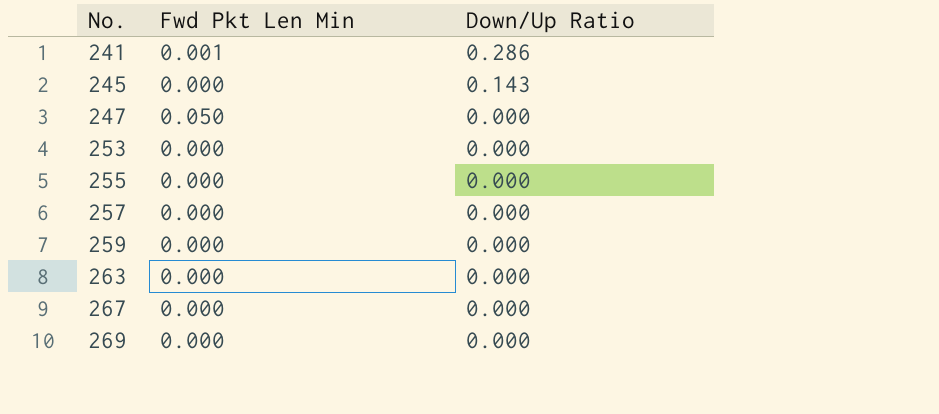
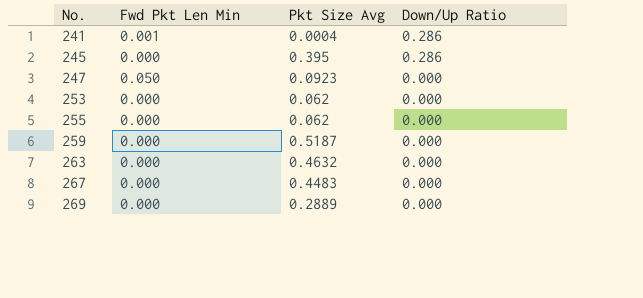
column Pkt Size Avg | position: none -> 3
row 257: 0.000 | 0.000 -> none
245 | Down/Up Ratio: 0.143 -> 0.286

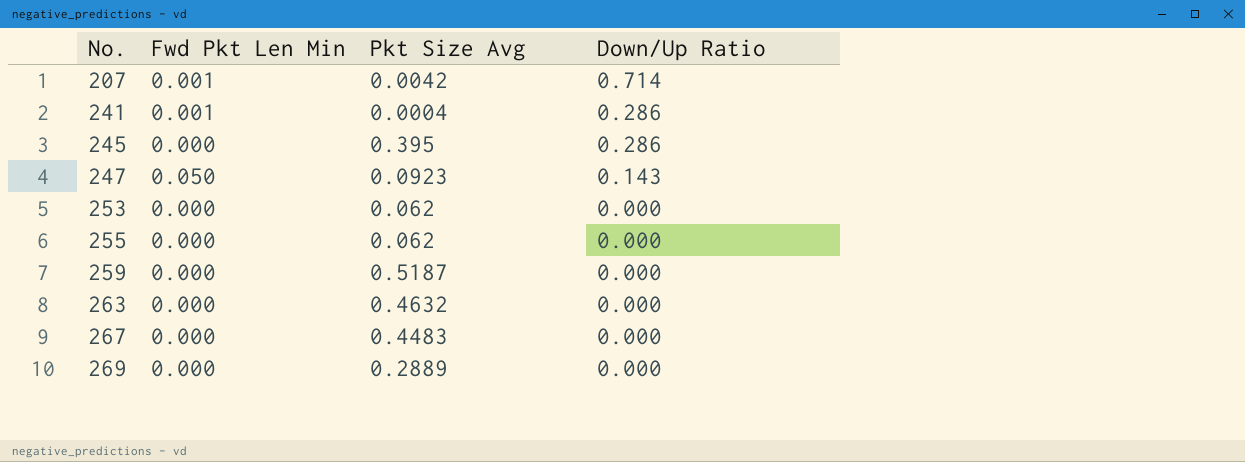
row 207: none -> 0.001 | 0.0042 | 0.714
247 | Down/Up Ratio: 0.000 -> 0.143

